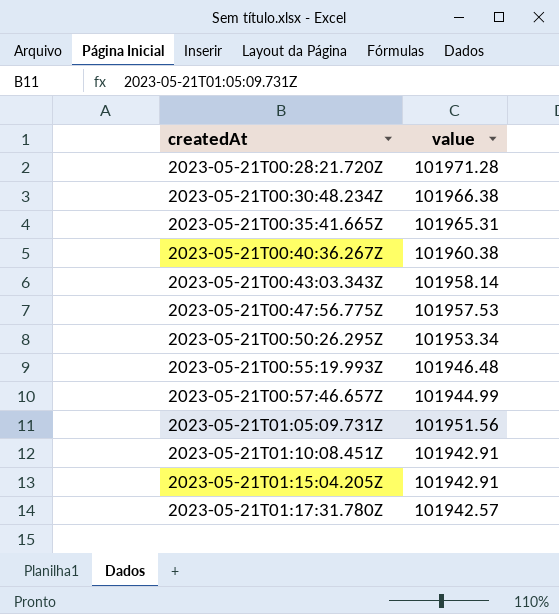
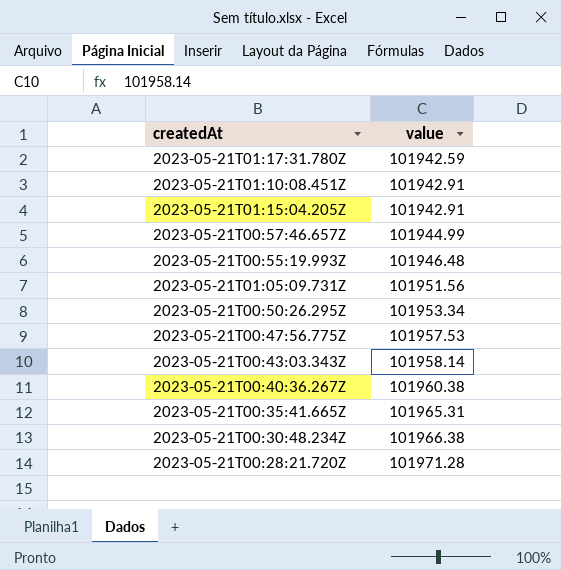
row order: createdAt ascending -> value ascending
2023-05-21T01:17:31.780Z | value: 101942.57 -> 101942.59

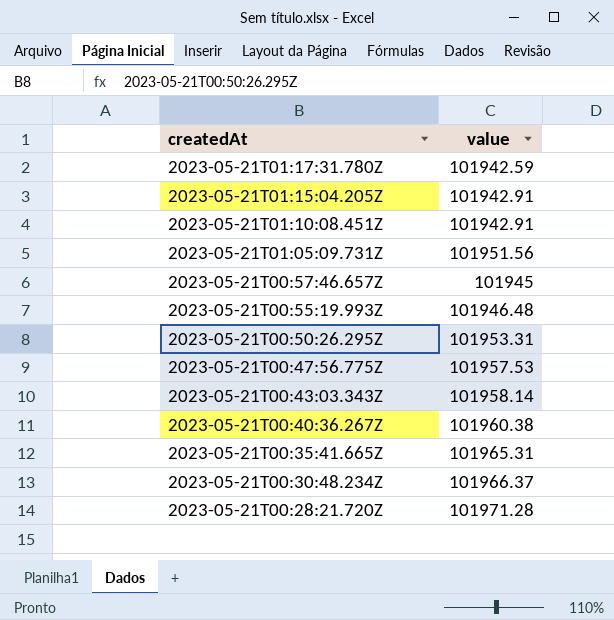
row order: value ascending -> createdAt descending
2023-05-21T00:57:46.657Z | value: 101944.99 -> 101945
2023-05-21T00:50:26.295Z | value: 101953.34 -> 101953.31
2023-05-21T00:30:48.234Z | value: 101966.38 -> 101966.37

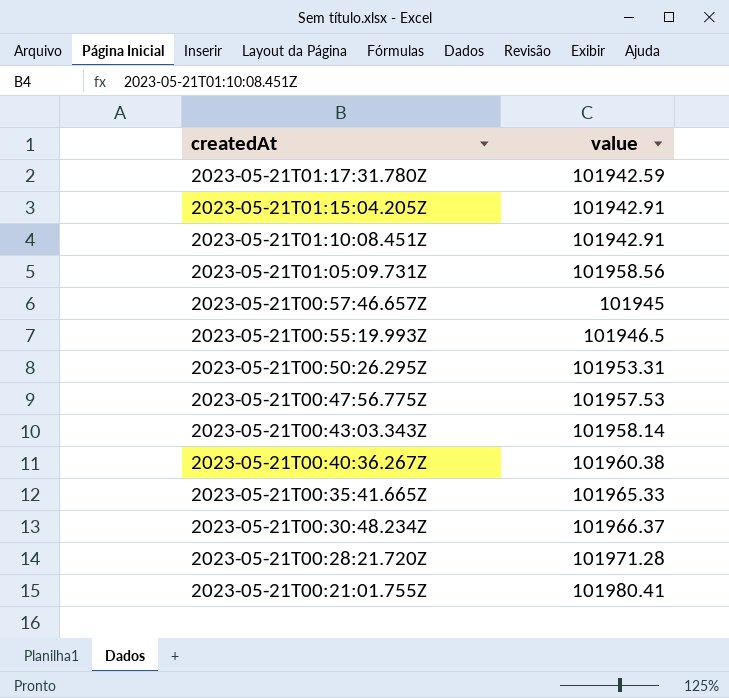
2023-05-21T01:05:09.731Z | value: 101951.56 -> 101958.56
2023-05-21T00:55:19.993Z | value: 101946.48 -> 101946.5
2023-05-21T00:35:41.665Z | value: 101965.31 -> 101965.33
row 2023-05-21T00:21:01.755Z: none -> 101980.41

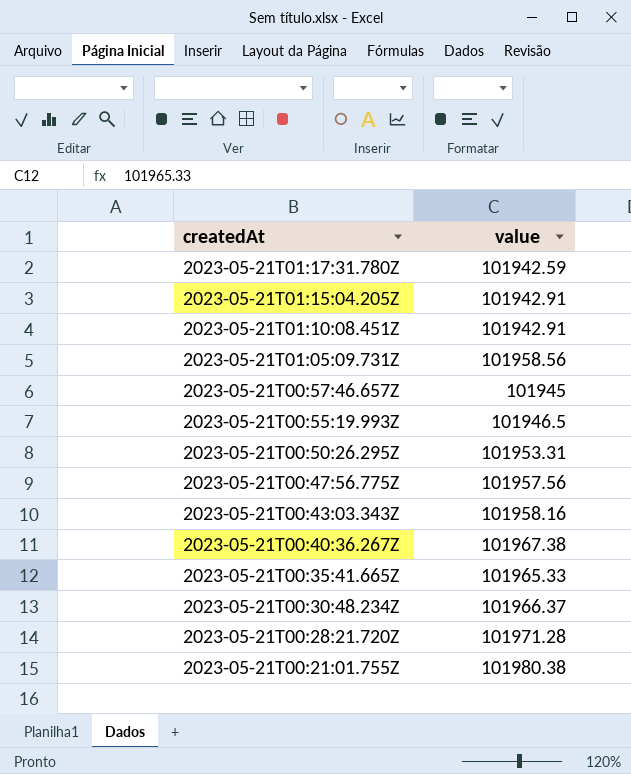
2023-05-21T00:47:56.775Z | value: 101957.53 -> 101957.56
2023-05-21T00:43:03.343Z | value: 101958.14 -> 101958.16
2023-05-21T00:40:36.267Z | value: 101960.38 -> 101967.38
2023-05-21T00:21:01.755Z | value: 101980.41 -> 101980.38

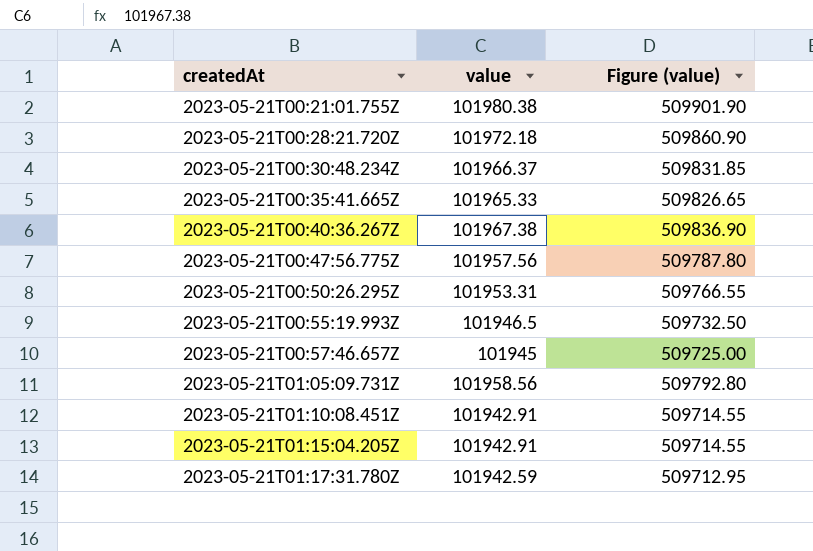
row order: createdAt descending -> createdAt ascending
column Figure (value) | formula: none -> [value] * 5
row 2023-05-21T00:43:03.343Z: 101958.16 -> none
2023-05-21T00:28:21.720Z | value: 101971.28 -> 101972.18

